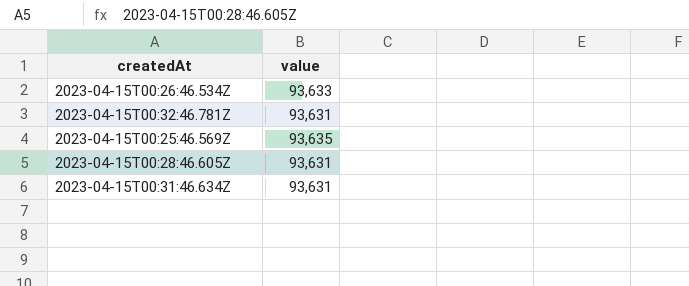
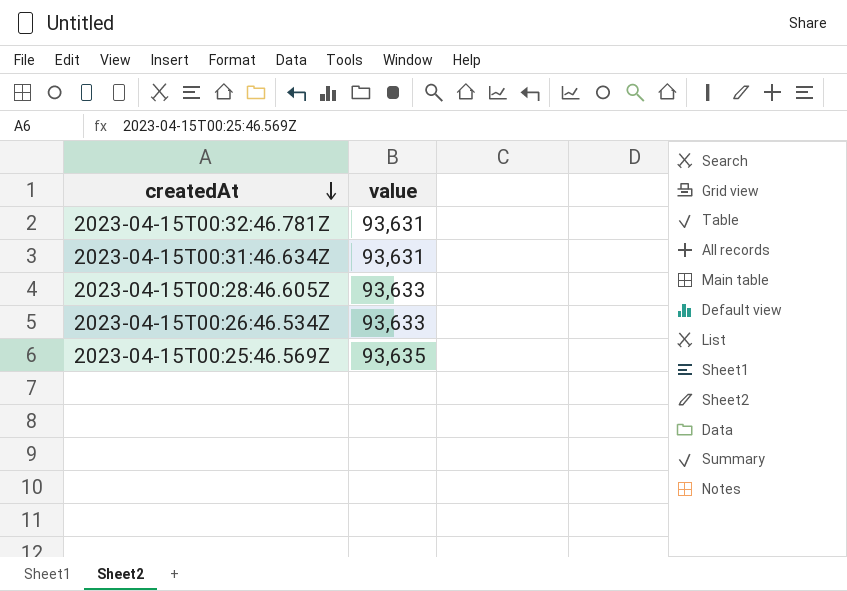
row order: none -> createdAt descending
2023-04-15T00:28:46.605Z | value: 93,631 -> 93,633

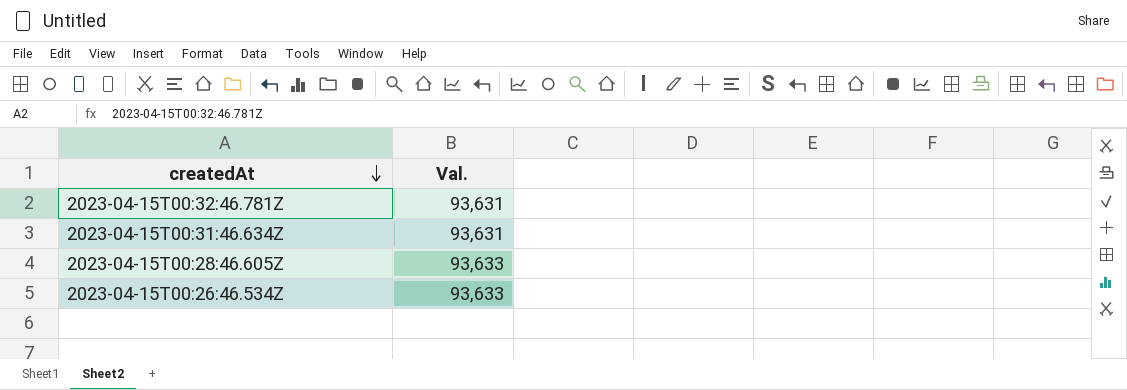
column name: value -> Val.
row 2023-04-15T00:25:46.569Z: 93,635 -> none

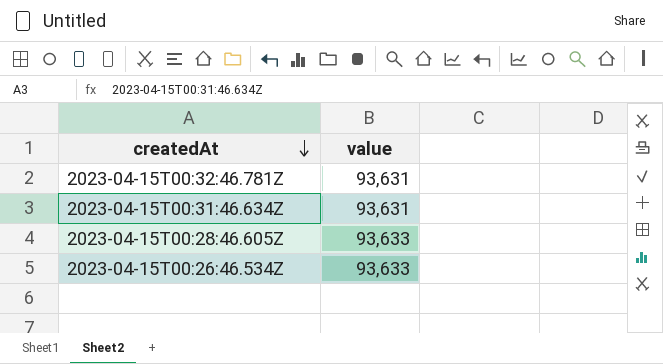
column name: Val. -> value

